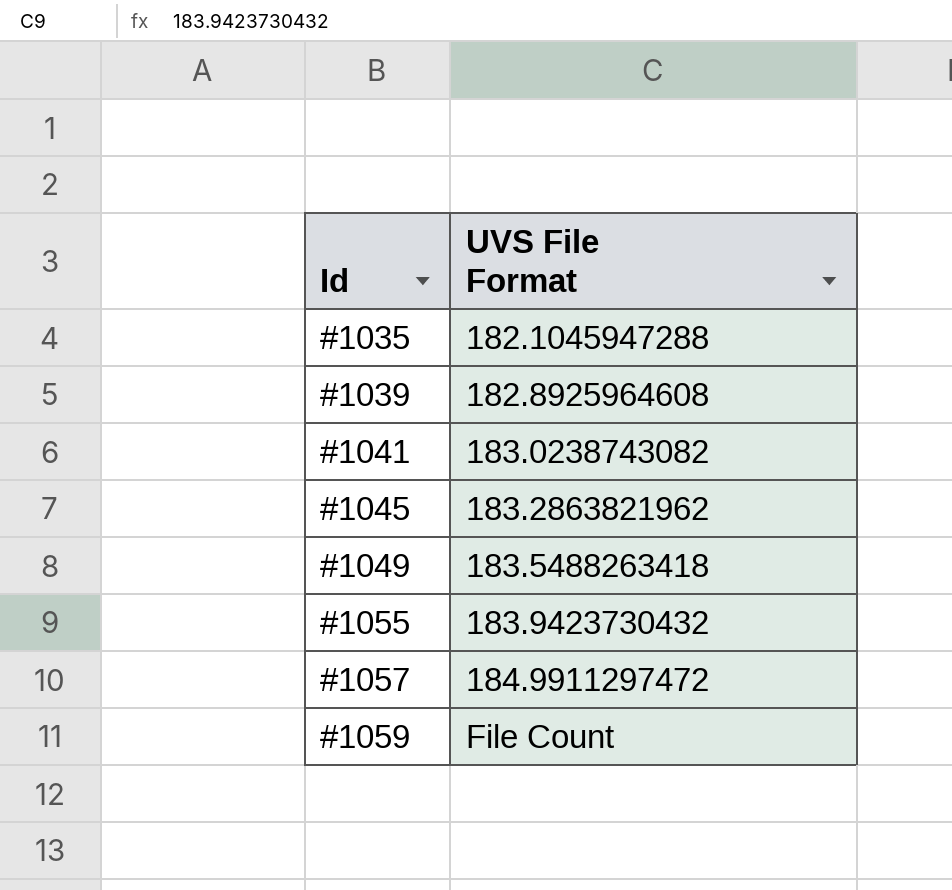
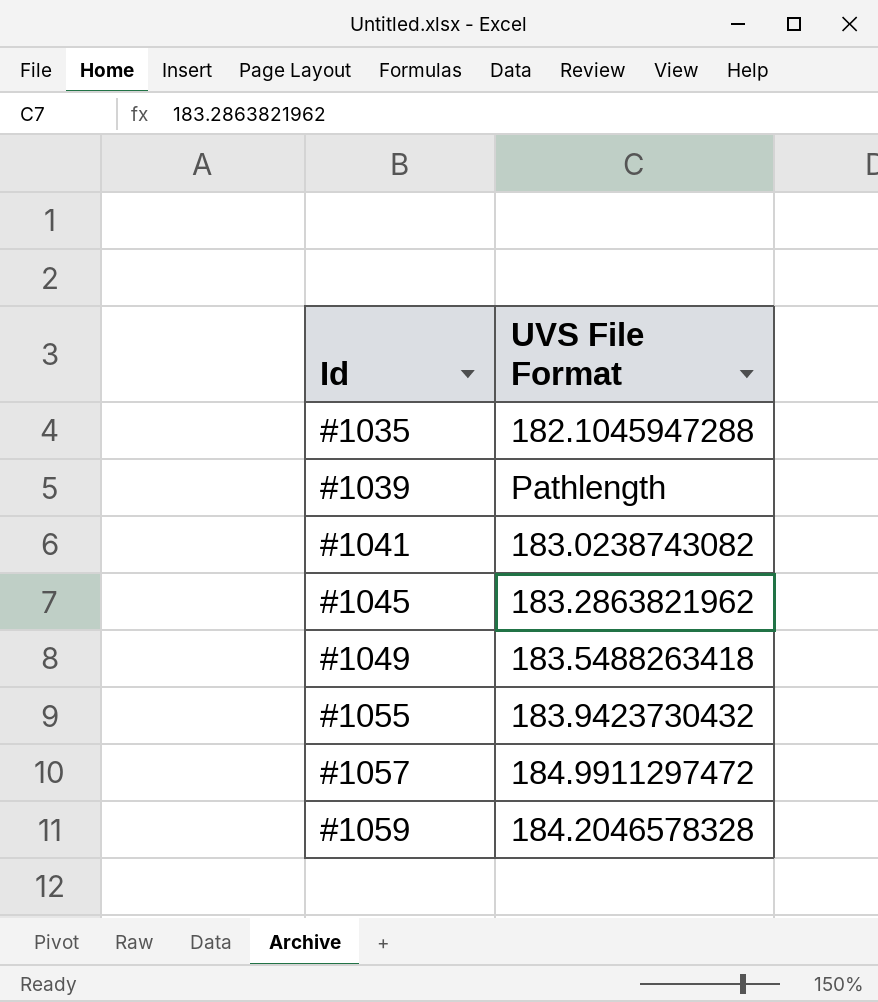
#1039 | UVS File Format: 182.8925964608 -> Pathlength
#1059 | UVS File Format: File Count -> 184.2046578328

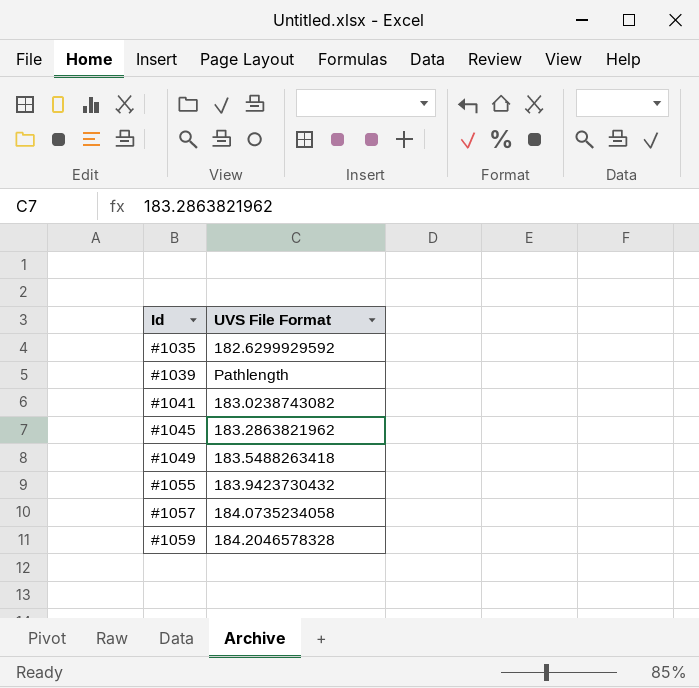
#1035 | UVS File Format: 182.1045947288 -> 182.6299929592
#1057 | UVS File Format: 184.9911297472 -> 184.0735234058

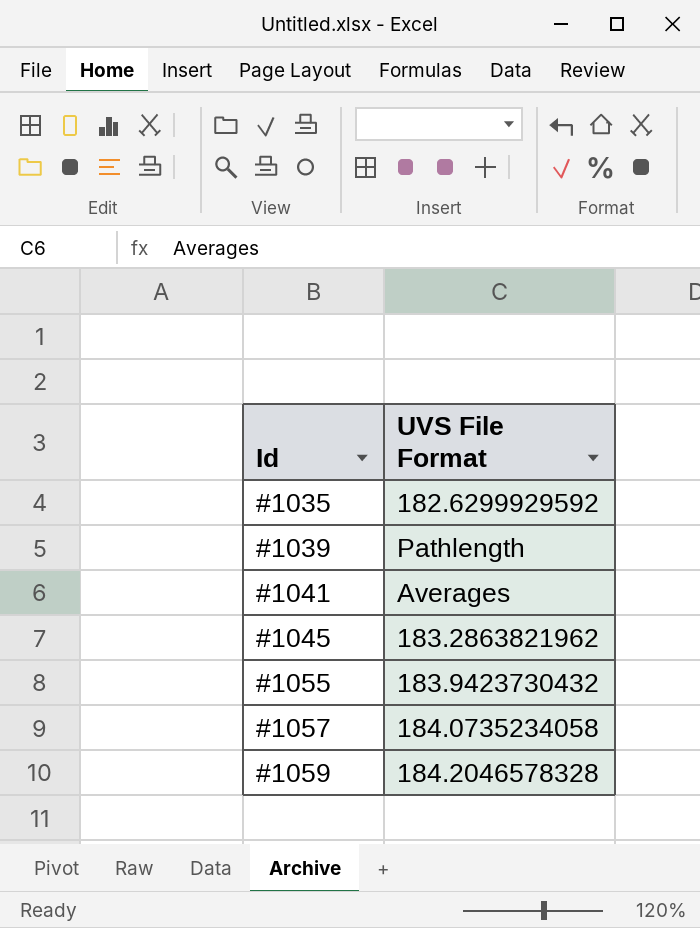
row #1049: 183.5488263418 -> none
#1041 | UVS File Format: 183.0238743082 -> Averages

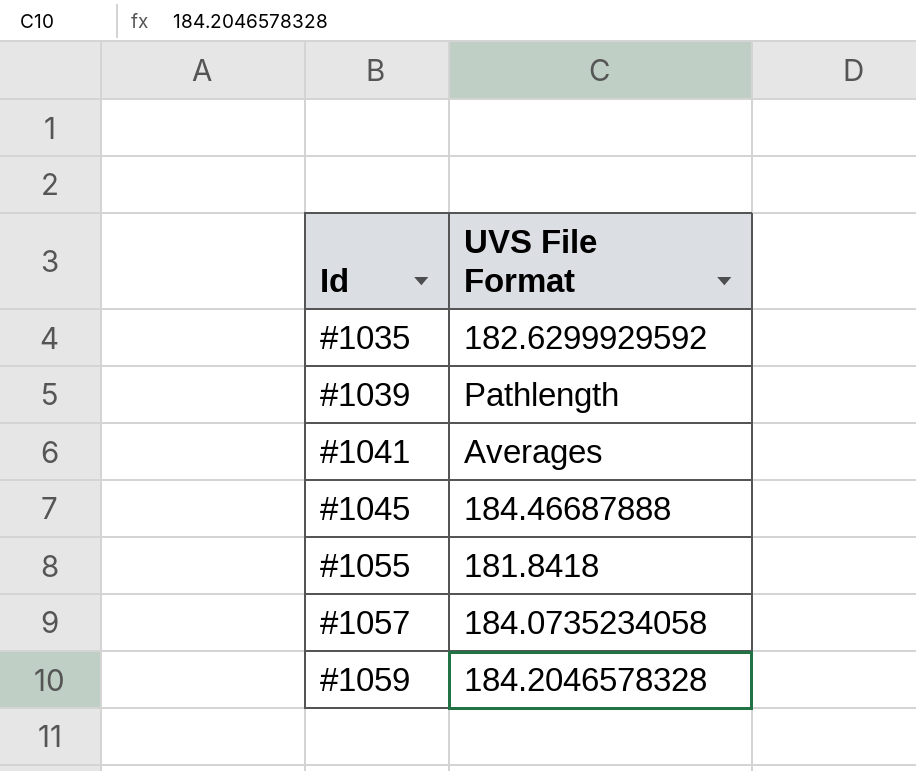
#1045 | UVS File Format: 183.2863821962 -> 184.46687888
#1055 | UVS File Format: 183.9423730432 -> 181.8418

